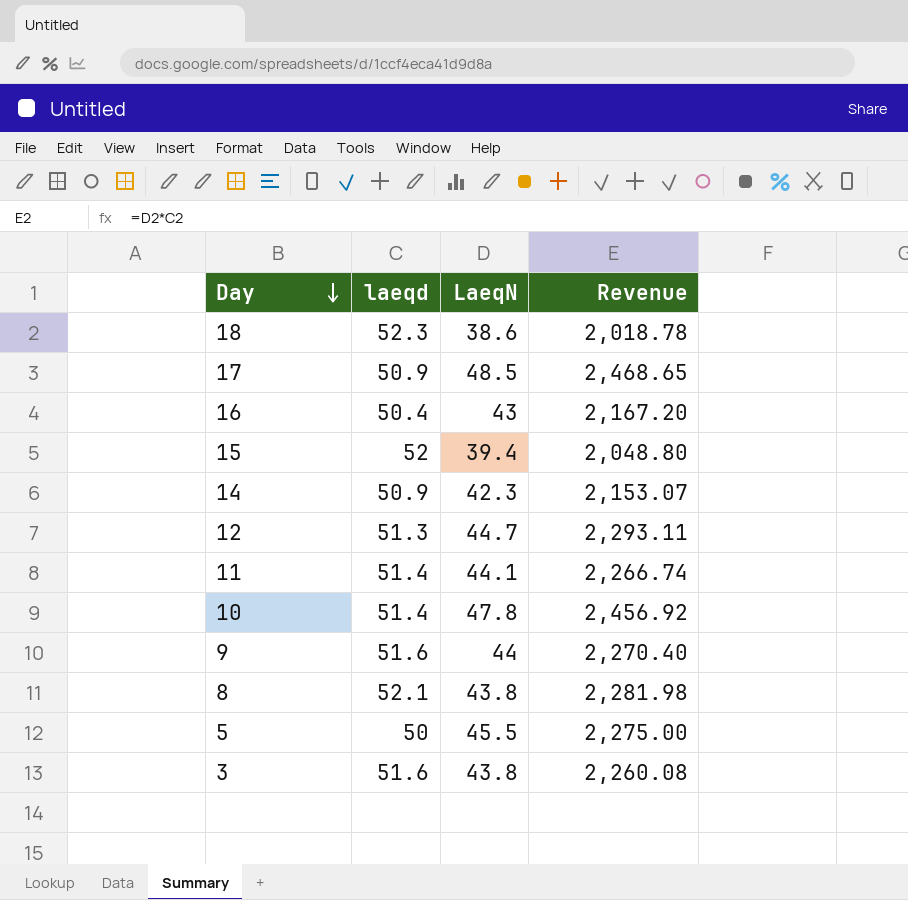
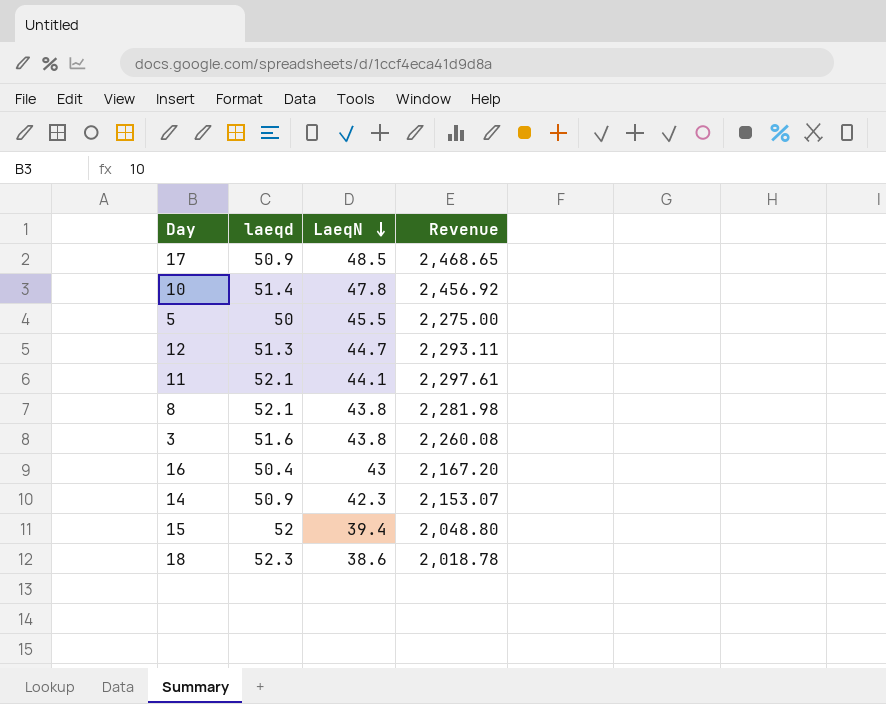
row order: Day descending -> LaeqN descending
row 9: 51.6 | 44 | 2,270.40 -> none
11 | laeqd: 51.4 -> 52.1
11 | Revenue: 2,266.74 -> 2,297.61

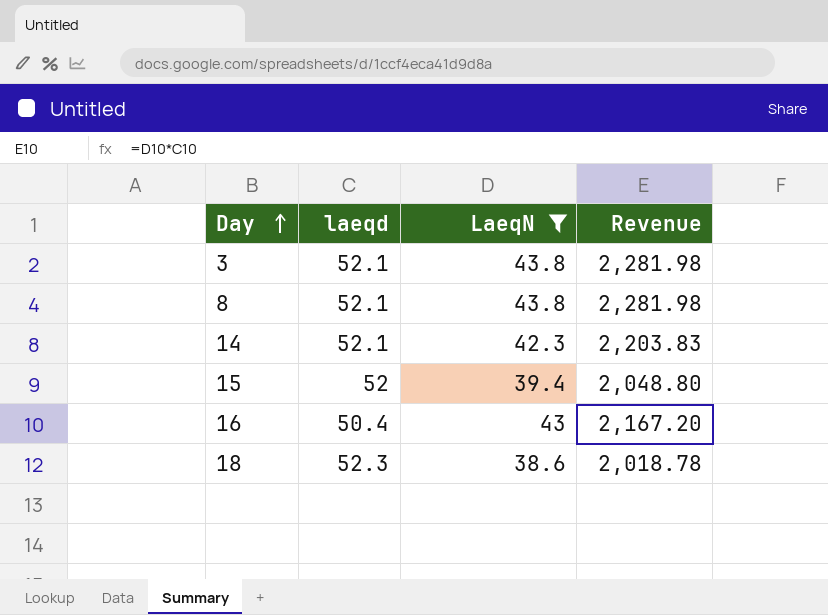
filter: none -> LaeqN <= 43.8
row order: LaeqN descending -> Day ascending
3 | laeqd: 51.6 -> 52.1
3 | Revenue: 2,260.08 -> 2,281.98
14 | laeqd: 50.9 -> 52.1
14 | Revenue: 2,153.07 -> 2,203.83

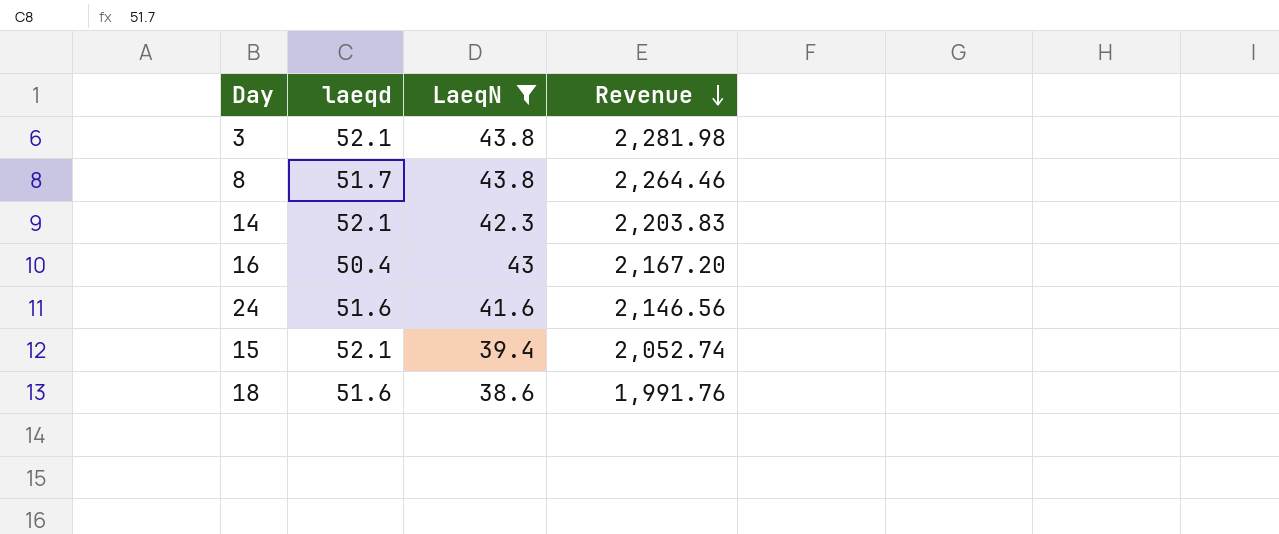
row order: Day ascending -> Revenue descending
8 | laeqd: 52.1 -> 51.7
8 | Revenue: 2,281.98 -> 2,264.46
row 24: none -> 51.6 | 41.6 | 2,146.56
15 | laeqd: 52 -> 52.1
15 | Revenue: 2,048.80 -> 2,052.74
18 | laeqd: 52.3 -> 51.6
18 | Revenue: 2,018.78 -> 1,991.76

